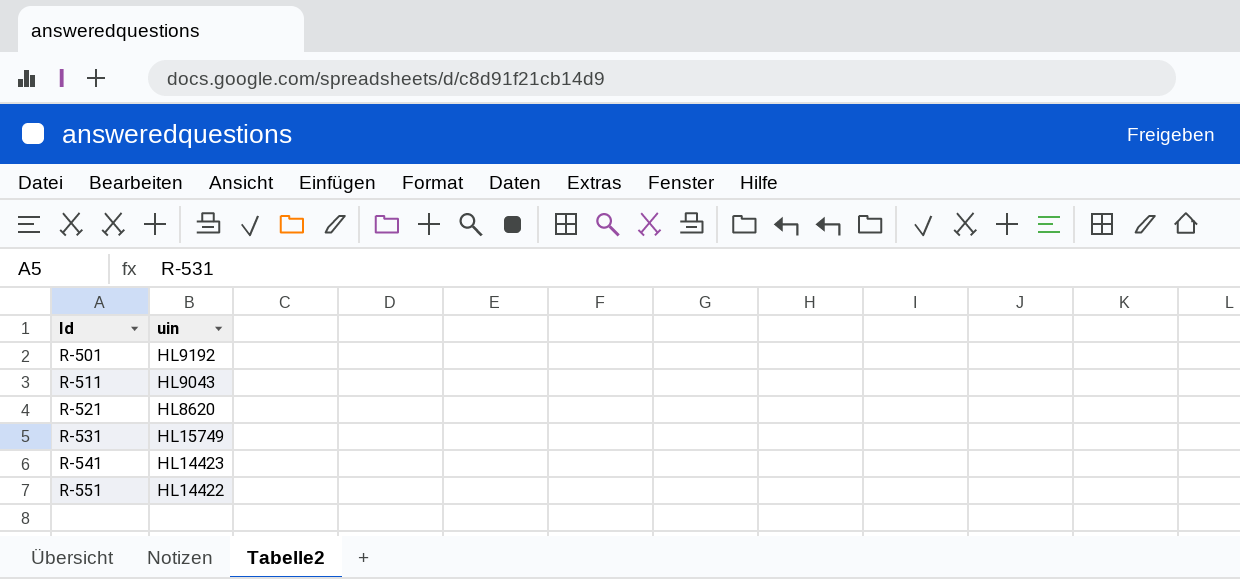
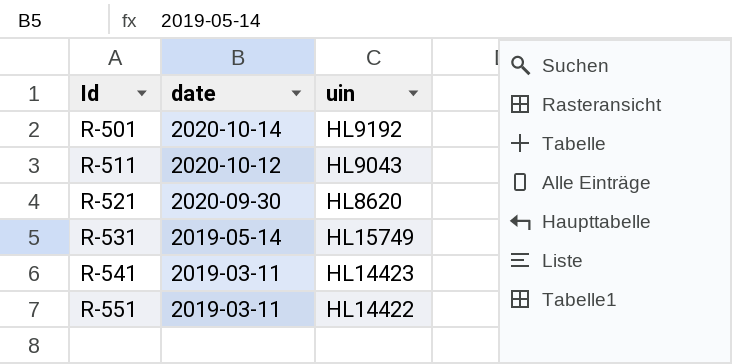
column date | position: none -> 2

